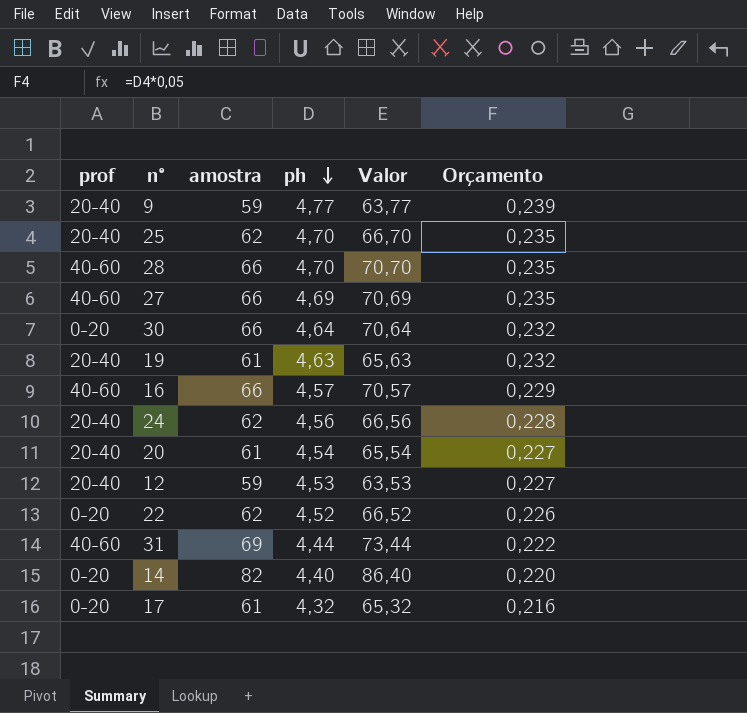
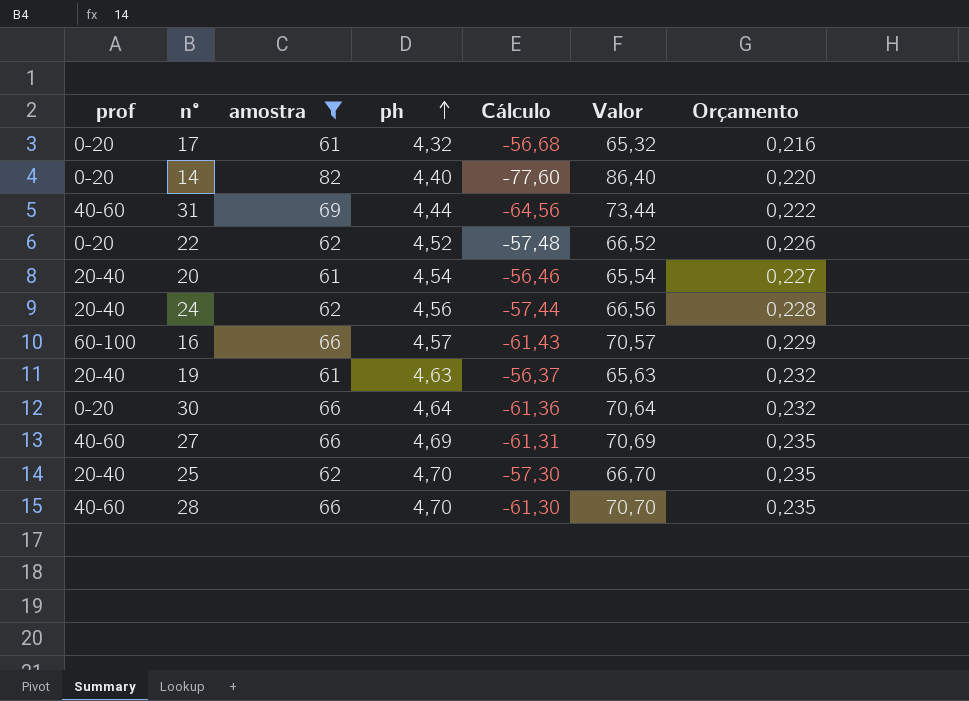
filter: none -> amostra != 59
row order: ph descending -> ph ascending
column Cálculo | formula: none -> [ph] - [amostra]
16 | prof: 40-60 -> 60-100

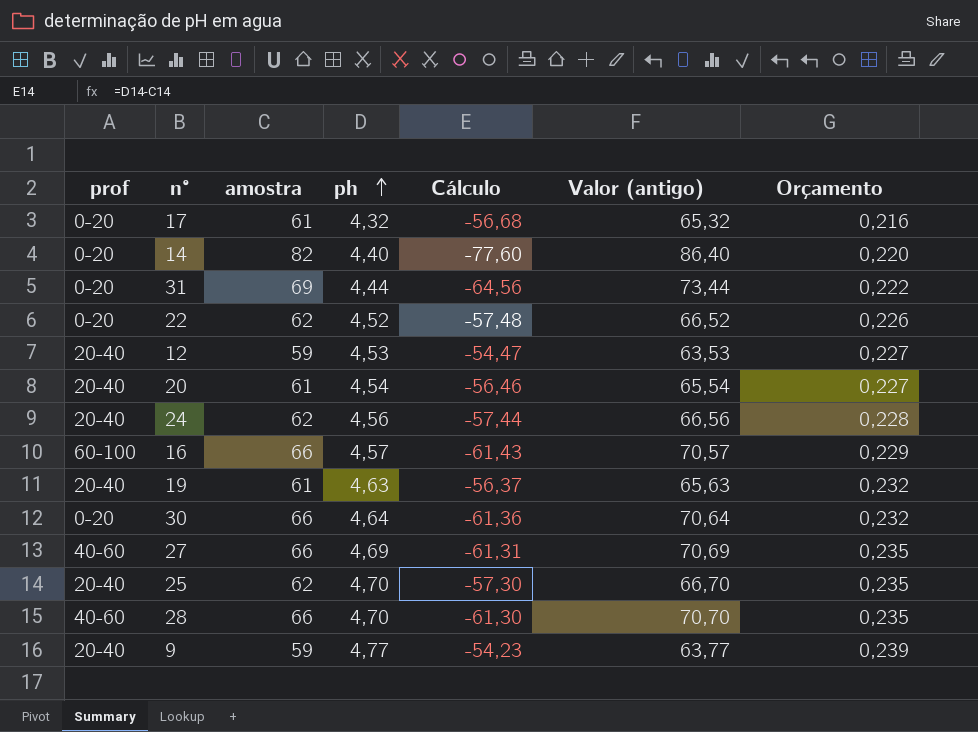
filter: amostra != 59 -> none
column name: Valor -> Valor (antigo)
31 | prof: 40-60 -> 0-20

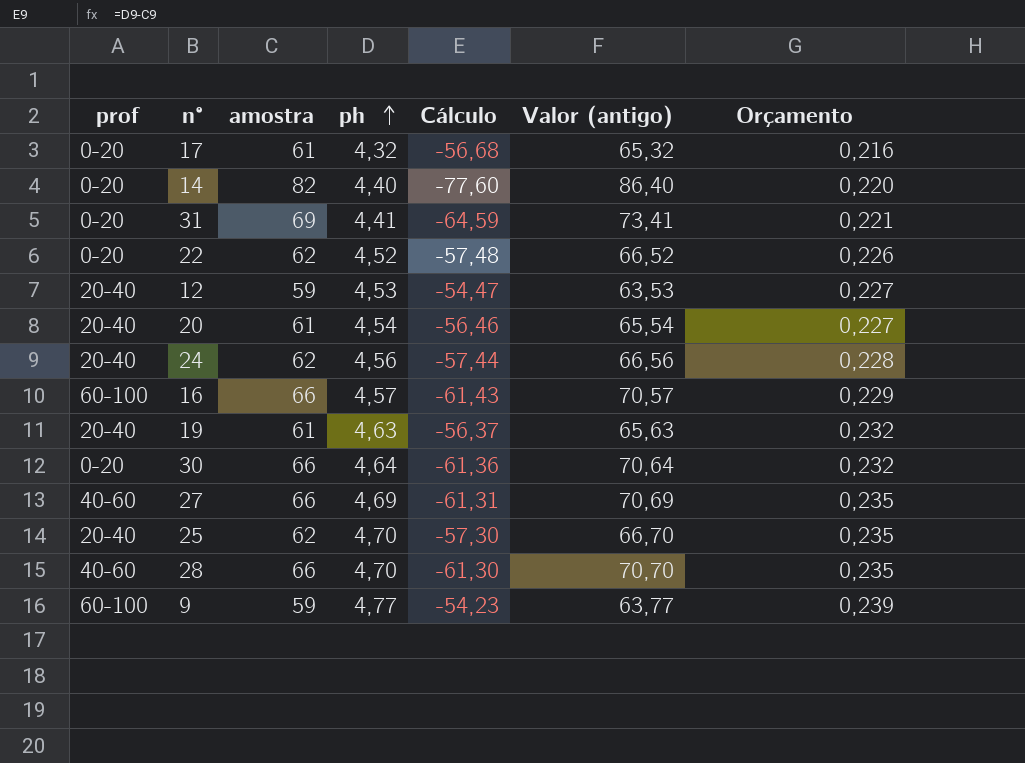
31 | ph: 4,44 -> 4,41
31 | Cálculo: -64,56 -> -64,59
31 | Valor (antigo): 73,44 -> 73,41
31 | Orçamento: 0,222 -> 0,221
9 | prof: 20-40 -> 60-100

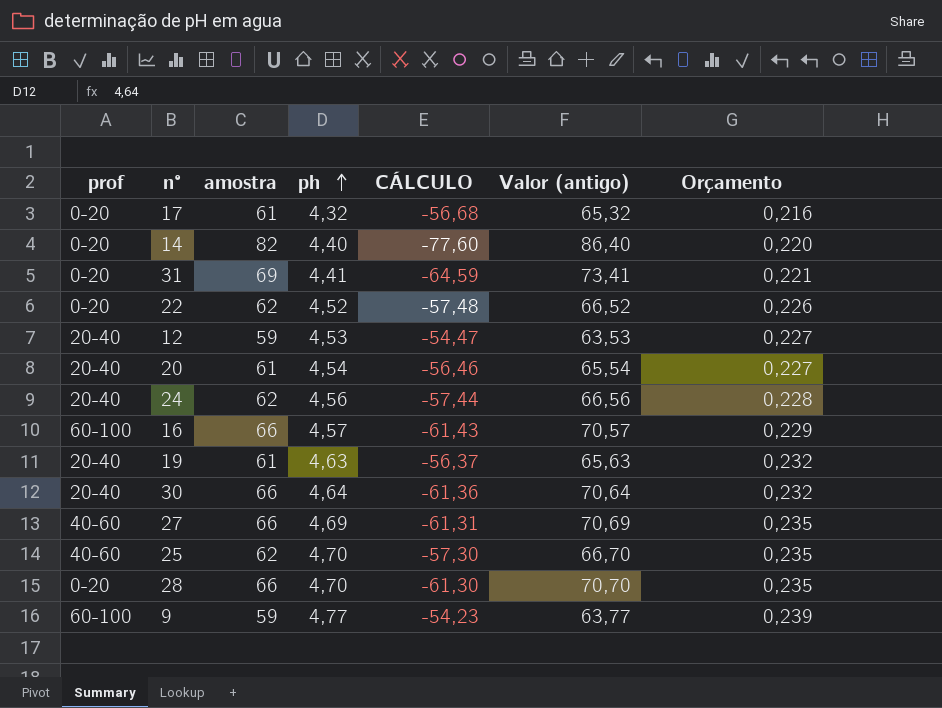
column name: Cálculo -> CÁLCULO
30 | prof: 0-20 -> 20-40
25 | prof: 20-40 -> 40-60
28 | prof: 40-60 -> 0-20

